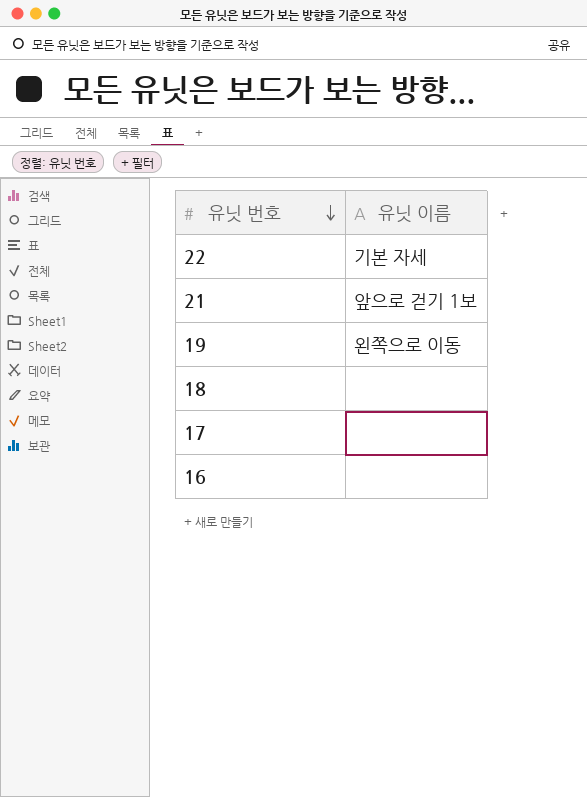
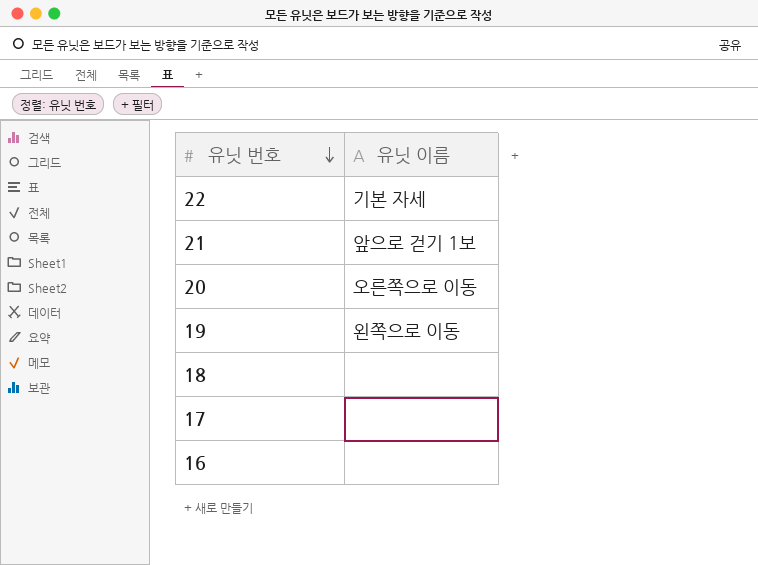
row 20: none -> 오른쪽으로 이동

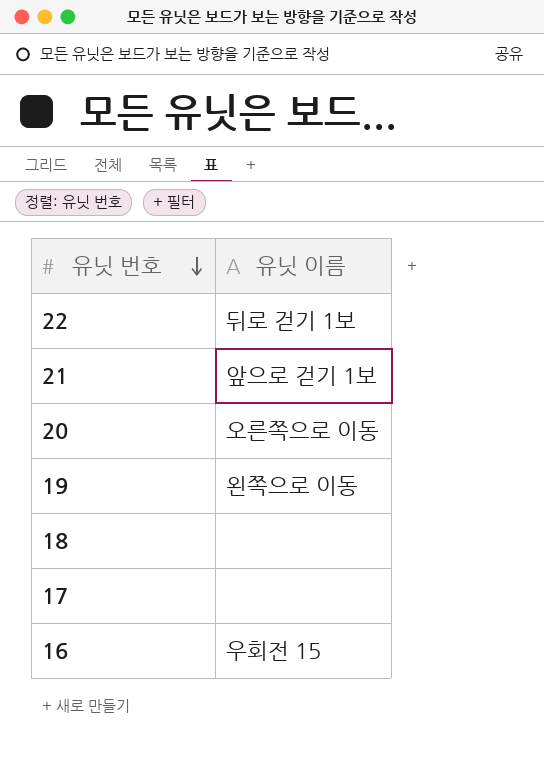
22 | 유닛 이름: 기본 자세 -> 뒤로 걷기 1보
16 | 유닛 이름: none -> 우회전 15

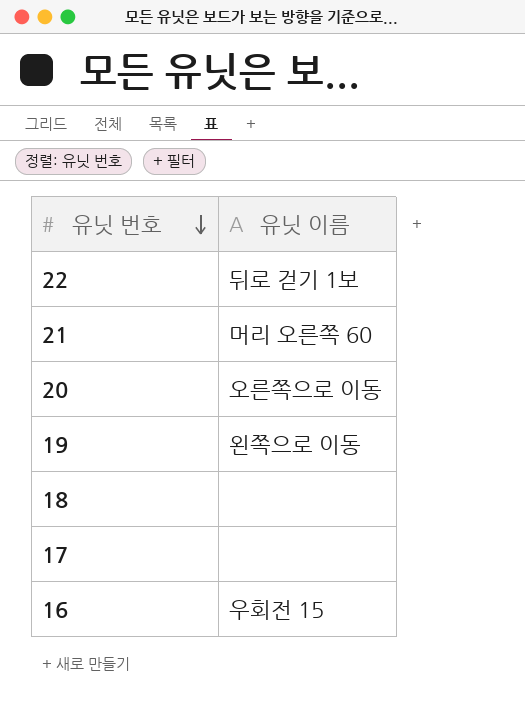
21 | 유닛 이름: 앞으로 걷기 1보 -> 머리 오른쪽 60

